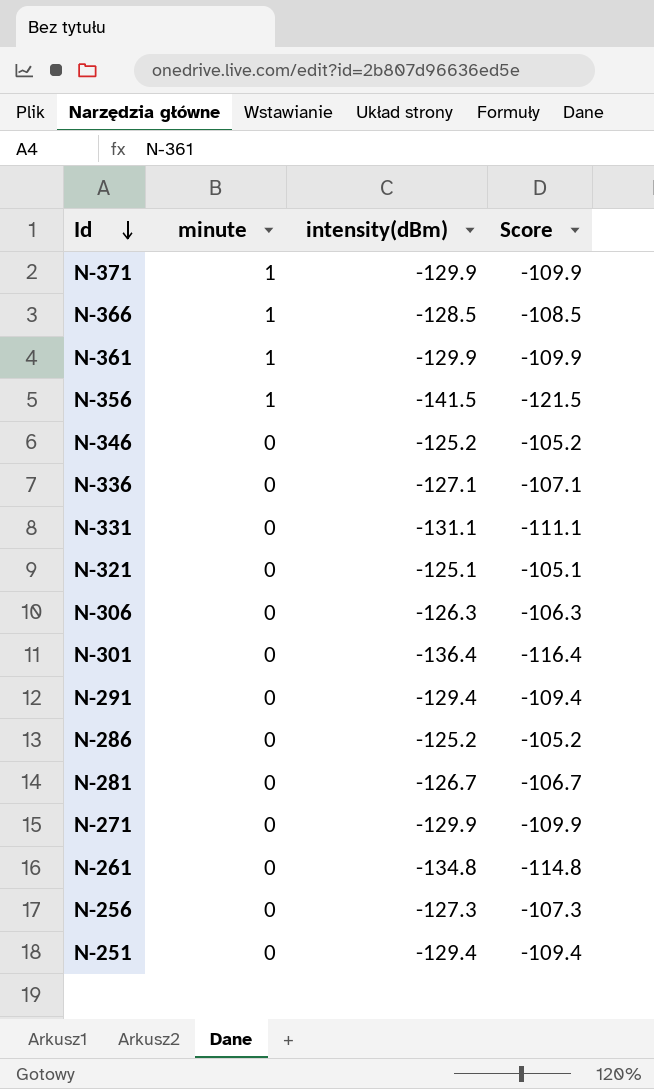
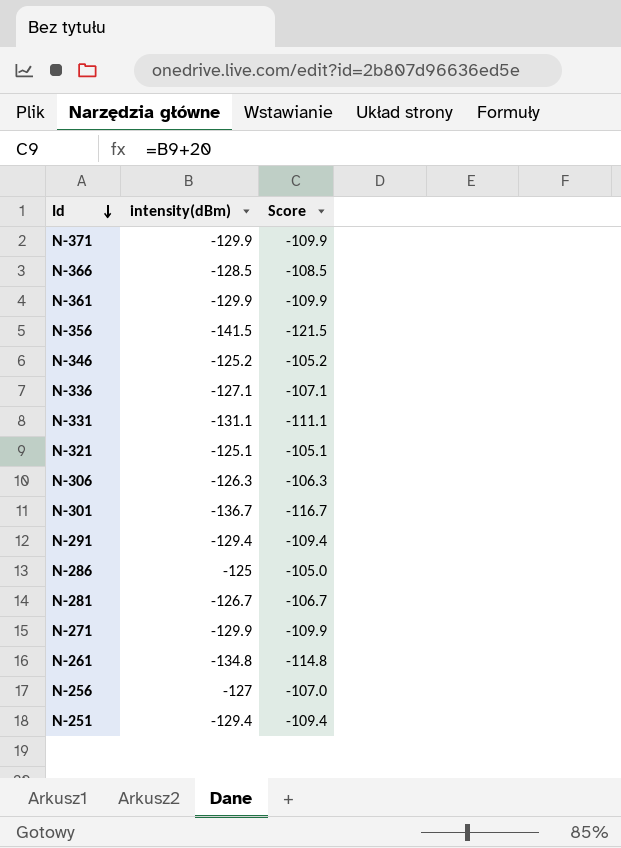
column minute | position: 2 -> none
N-301 | intensity(dBm): -136.4 -> -136.7
N-301 | Score: -116.4 -> -116.7
N-286 | intensity(dBm): -125.2 -> -125
N-286 | Score: -105.2 -> -105.0
N-256 | intensity(dBm): -127.3 -> -127
N-256 | Score: -107.3 -> -107.0

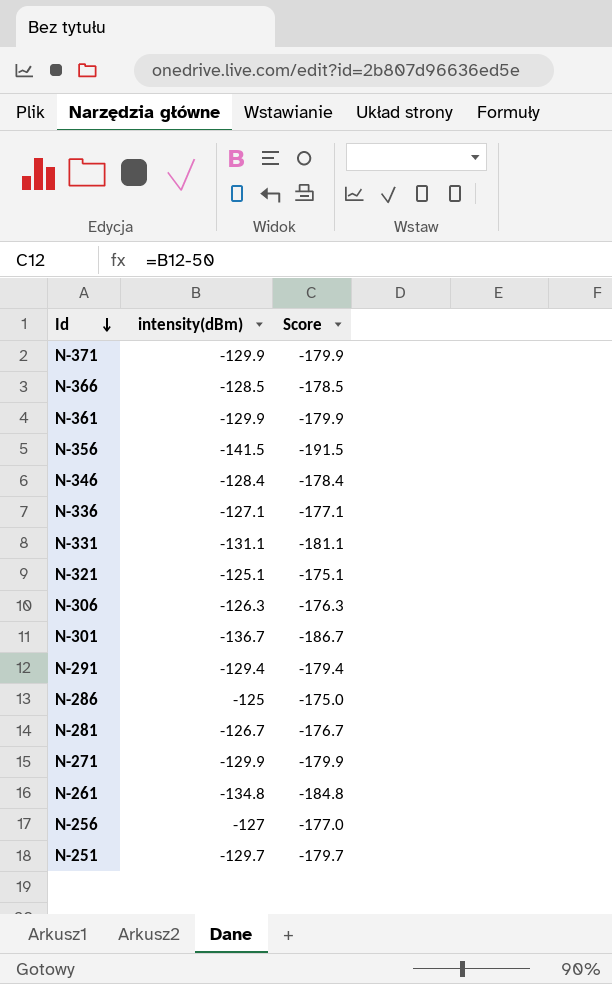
column Score | formula: [intensity(dBm)] + 20 -> [intensity(dBm)] - 50
N-346 | intensity(dBm): -125.2 -> -128.4
N-251 | intensity(dBm): -129.4 -> -129.7

